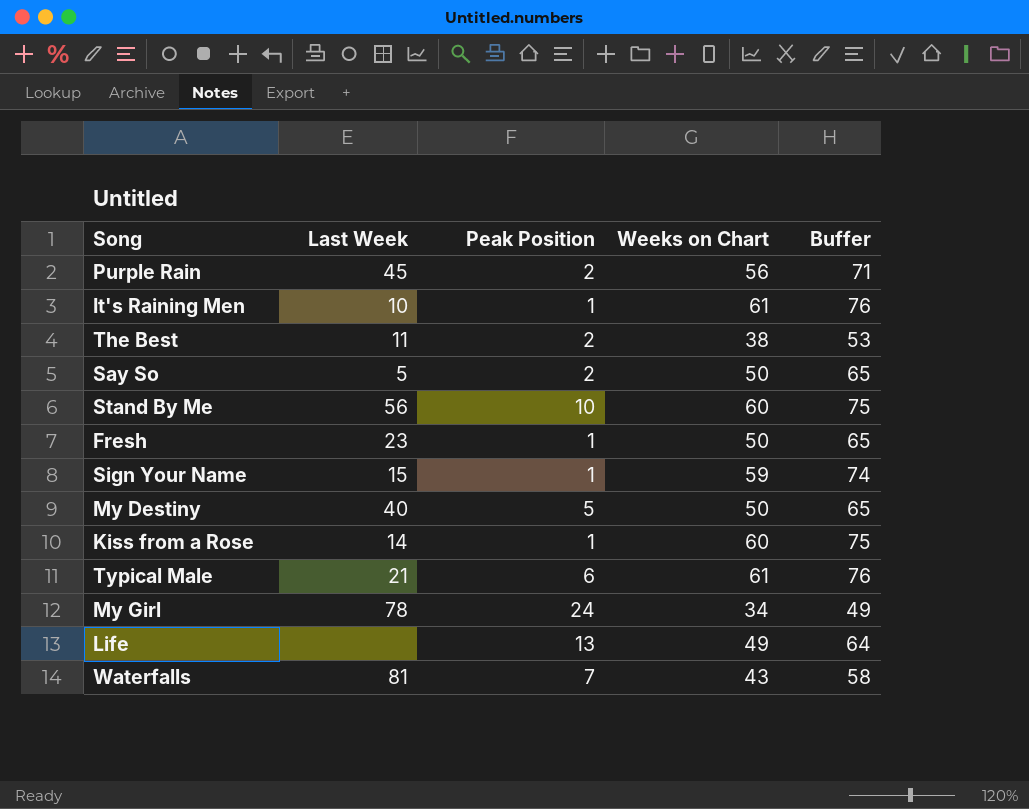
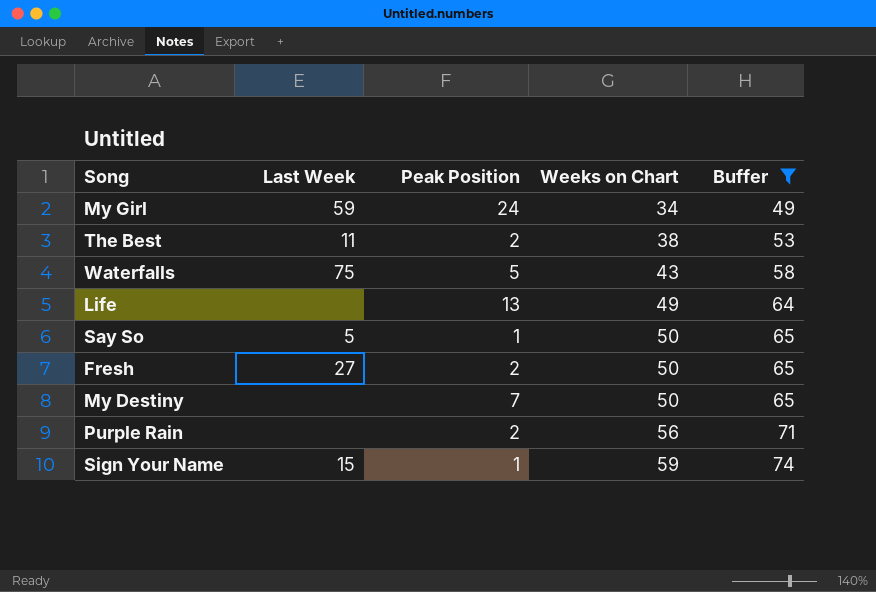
filter: none -> Buffer <= 74
row order: none -> Weeks on Chart ascending
My Girl | Last Week: 78 -> 59
Waterfalls | Last Week: 81 -> 75
Waterfalls | Peak Position: 7 -> 5
Say So | Peak Position: 2 -> 1
Fresh | Last Week: 23 -> 27
Fresh | Peak Position: 1 -> 2
My Destiny | Last Week: 40 -> none
My Destiny | Peak Position: 5 -> 7
Purple Rain | Last Week: 45 -> none

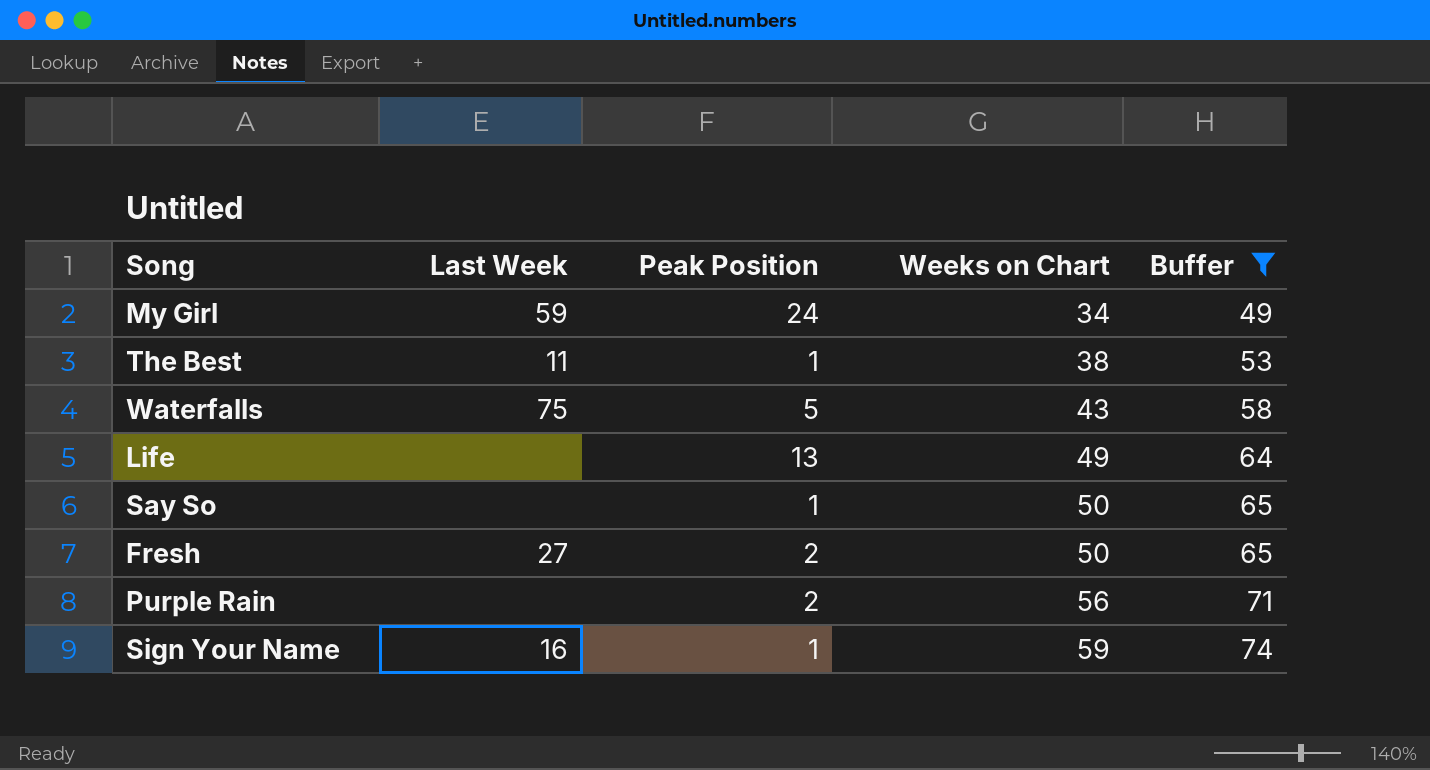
row My Destiny: none | 7 | 50 | 65 -> none
The Best | Peak Position: 2 -> 1
Say So | Last Week: 5 -> none
Sign Your Name | Last Week: 15 -> 16

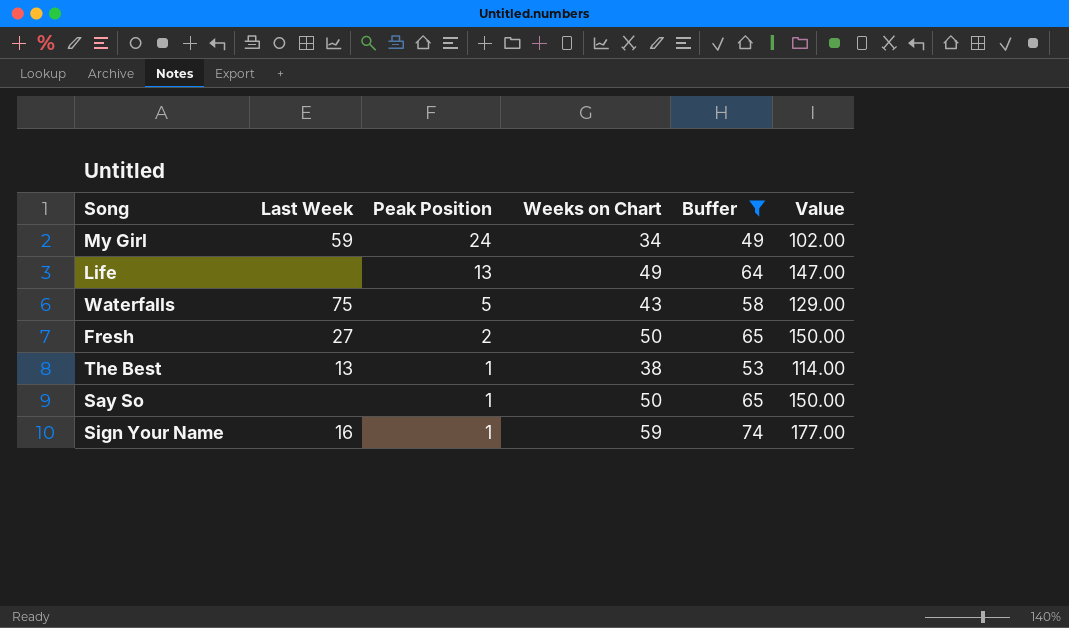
row order: Weeks on Chart ascending -> Peak Position descending
column Value | formula: none -> [Weeks on Chart] * 3
row Purple Rain: none | 2 | 56 | 71 -> none
The Best | Last Week: 11 -> 13

